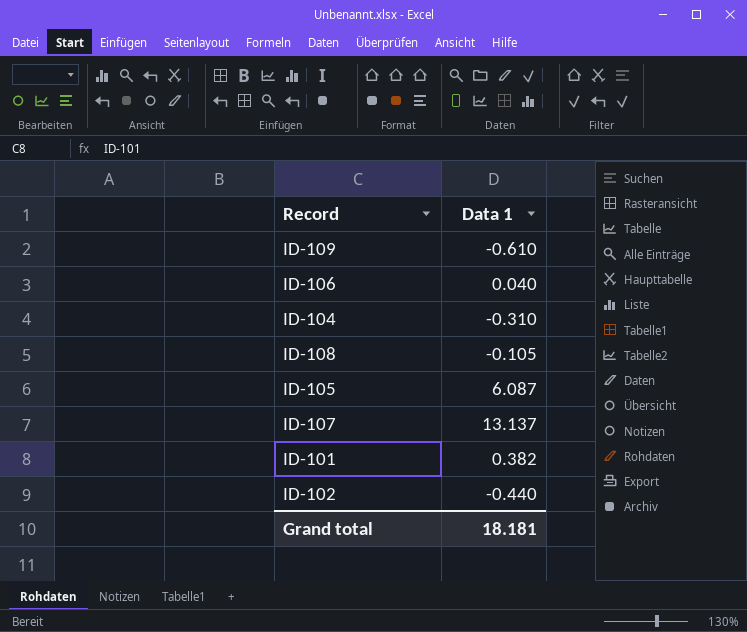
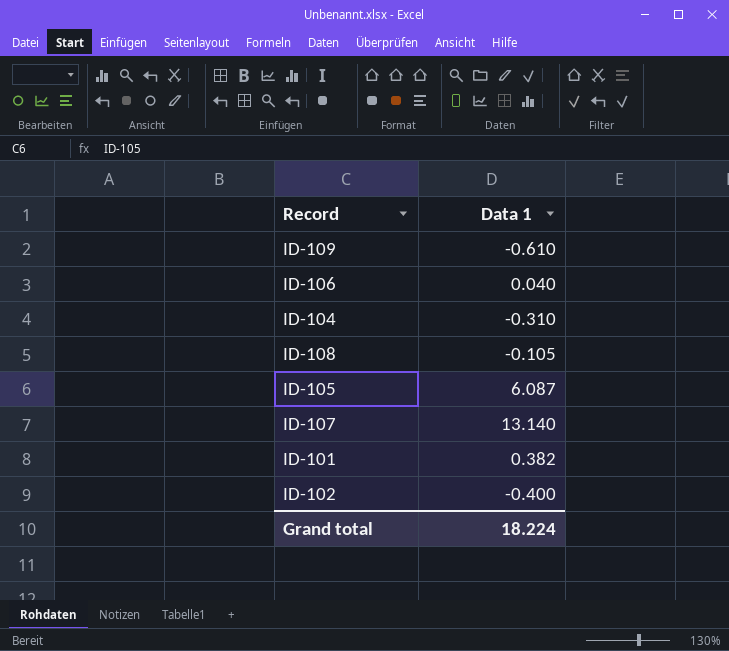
ID-107 | Data 1: 13.137 -> 13.140
ID-102 | Data 1: -0.440 -> -0.400
Grand total | Data 1: 18.181 -> 18.224

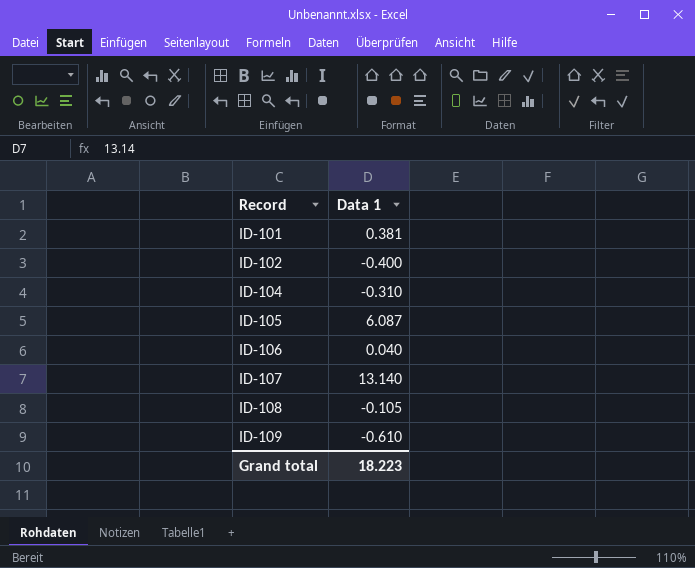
row order: none -> Record ascending
ID-101 | Data 1: 0.382 -> 0.381
Grand total | Data 1: 18.224 -> 18.223

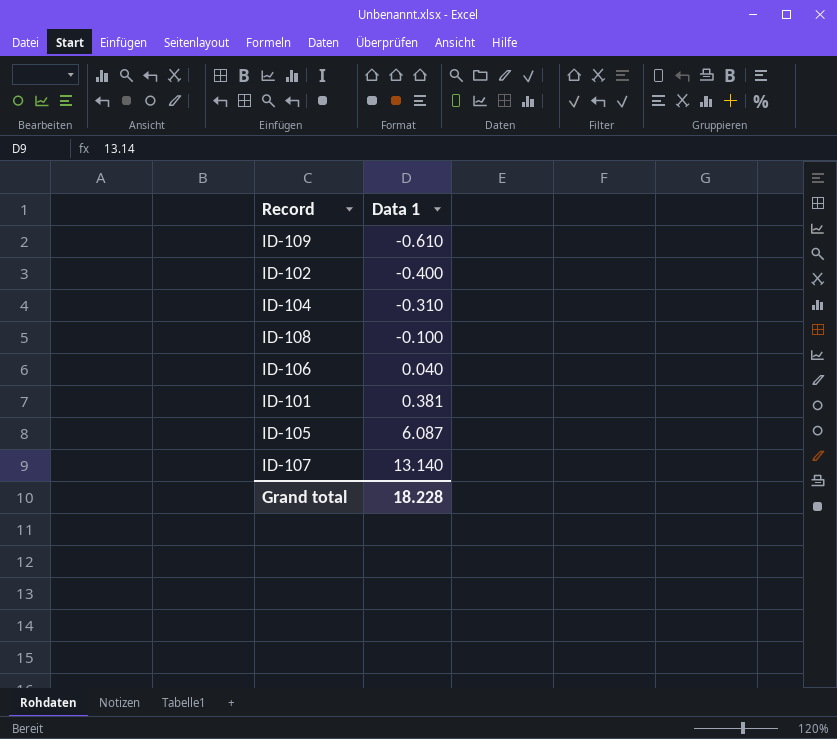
row order: Record ascending -> Data 1 ascending
ID-108 | Data 1: -0.105 -> -0.100
Grand total | Data 1: 18.223 -> 18.228

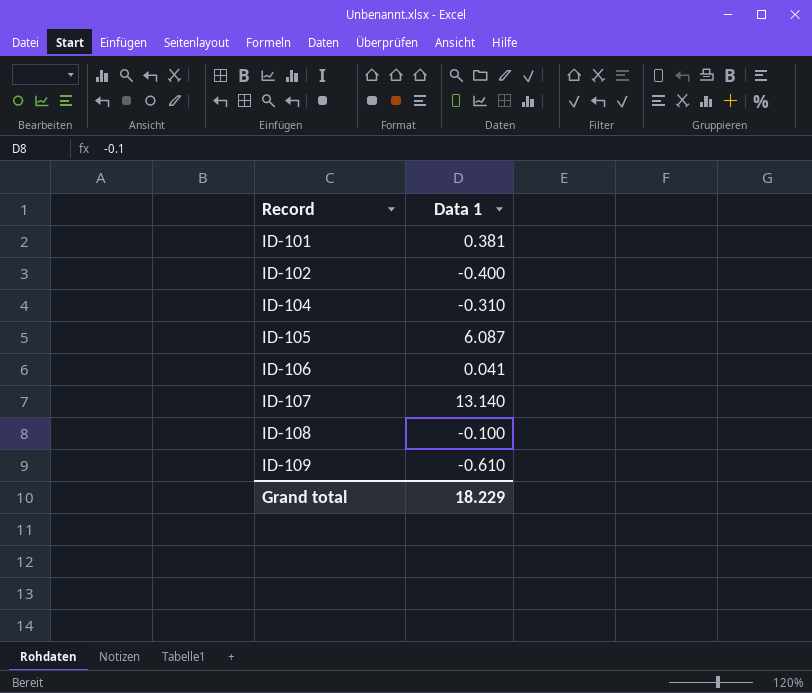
row order: Data 1 ascending -> Record ascending
ID-106 | Data 1: 0.040 -> 0.041
Grand total | Data 1: 18.228 -> 18.229

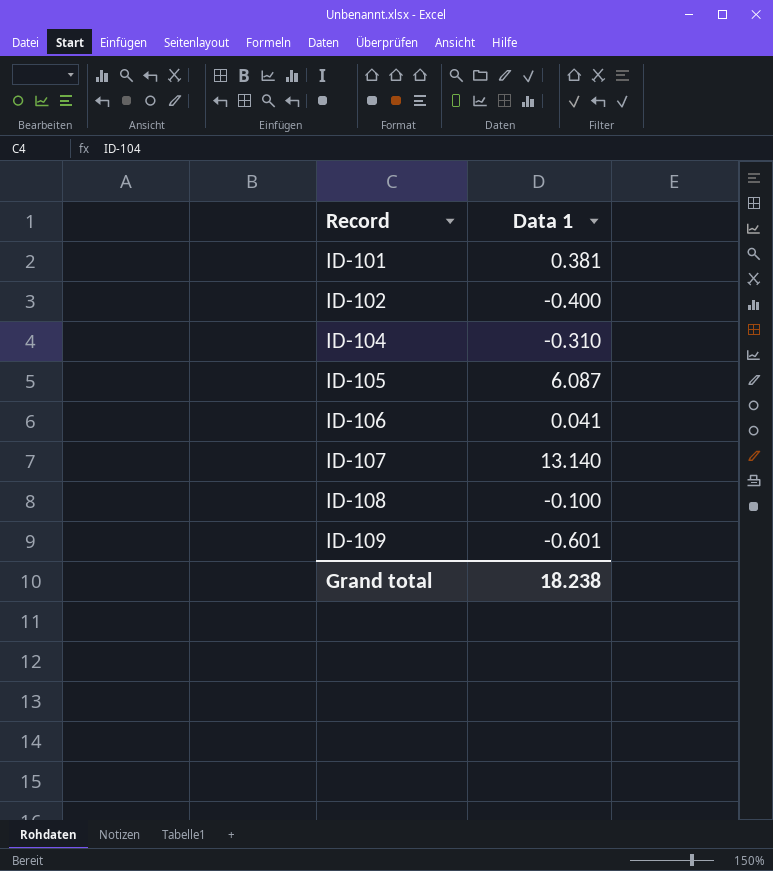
ID-109 | Data 1: -0.610 -> -0.601
Grand total | Data 1: 18.229 -> 18.238

